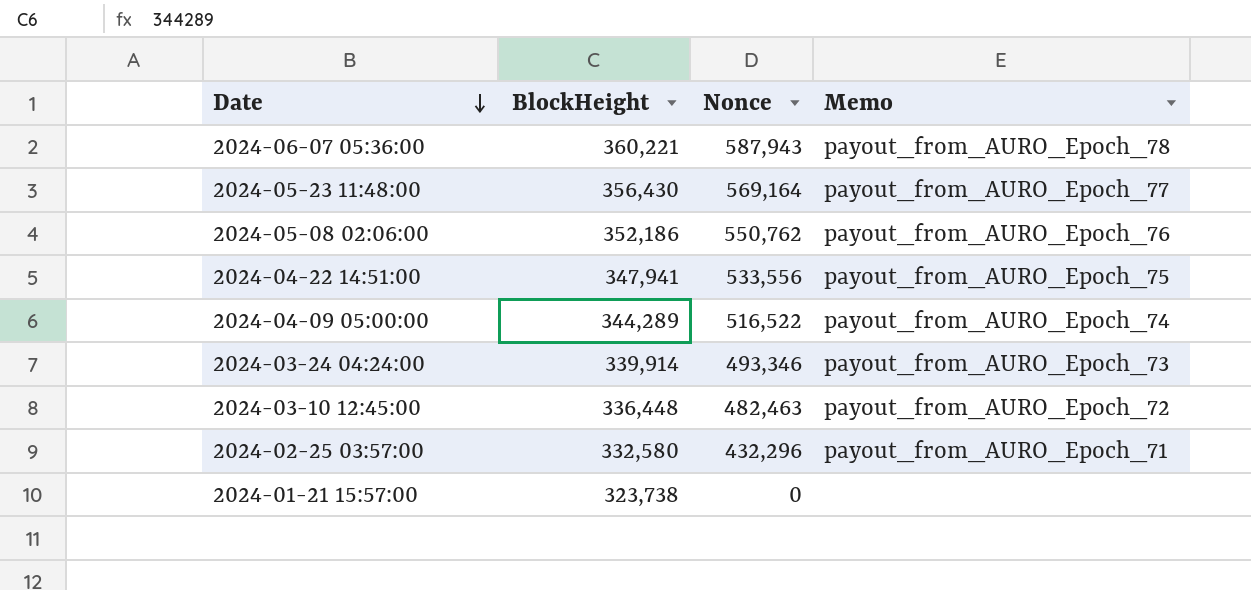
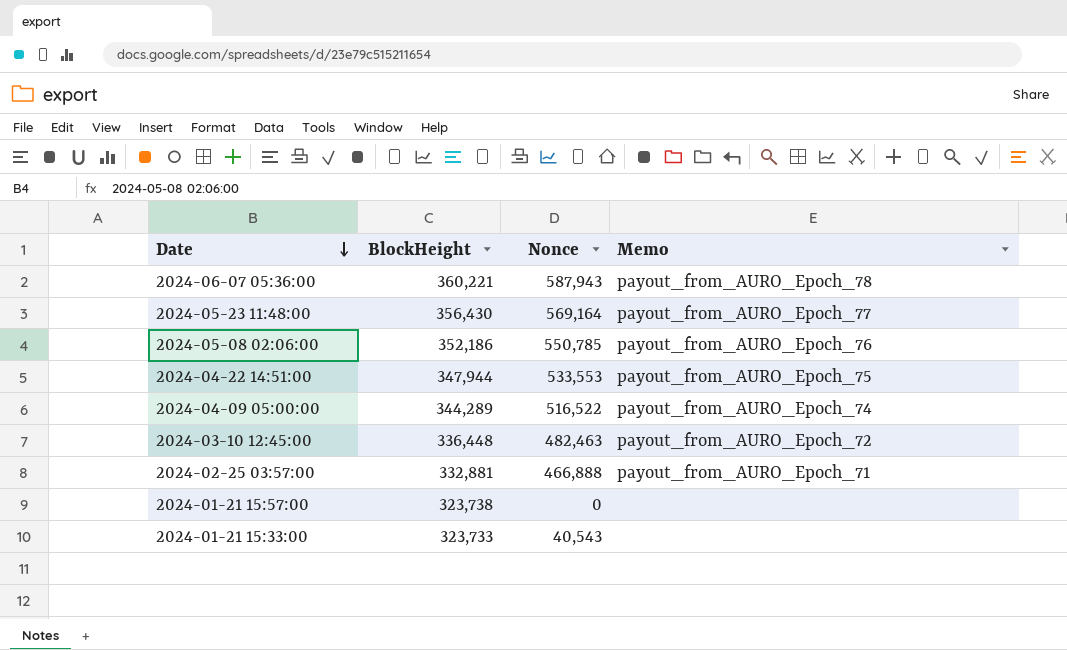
row 2024-03-24 04:24:00: 339,914 | 493,346 | payout_from_AURO_Epoch_73 -> none
2024-05-08 02:06:00 | Nonce: 550,762 -> 550,785
2024-04-22 14:51:00 | BlockHeight: 347,941 -> 347,944
2024-04-22 14:51:00 | Nonce: 533,556 -> 533,553
2024-02-25 03:57:00 | BlockHeight: 332,580 -> 332,881
2024-02-25 03:57:00 | Nonce: 432,296 -> 466,888
row 2024-01-21 15:33:00: none -> 323,733 | 40,543 | none

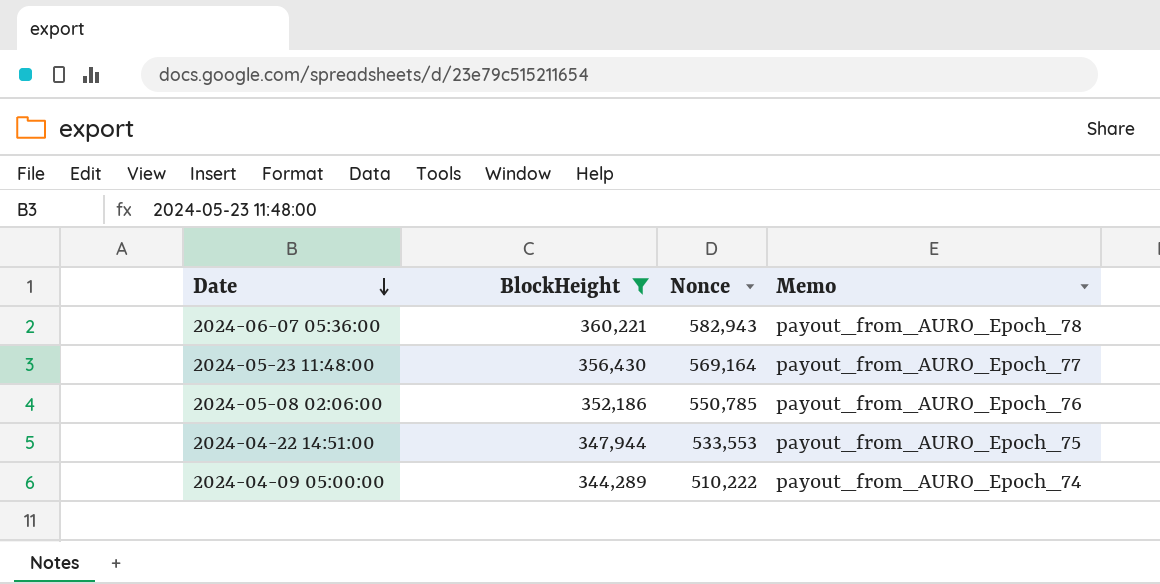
filter: none -> BlockHeight >= 344,289
2024-06-07 05:36:00 | Nonce: 587,943 -> 582,943
2024-04-09 05:00:00 | Nonce: 516,522 -> 510,222

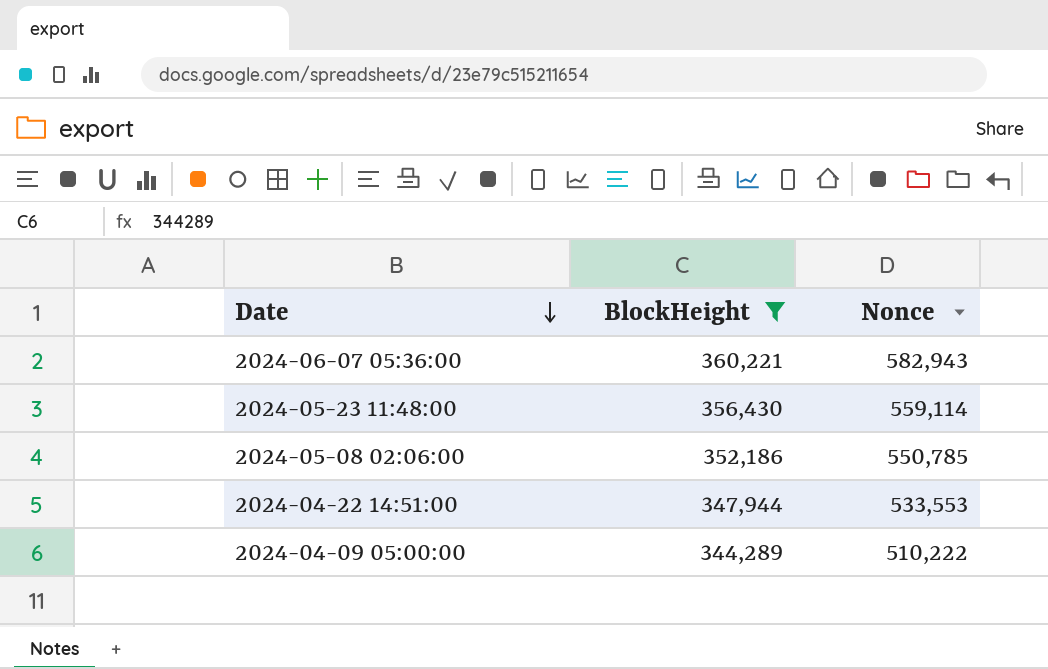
column Memo | position: 4 -> none
2024-05-23 11:48:00 | Nonce: 569,164 -> 559,114

